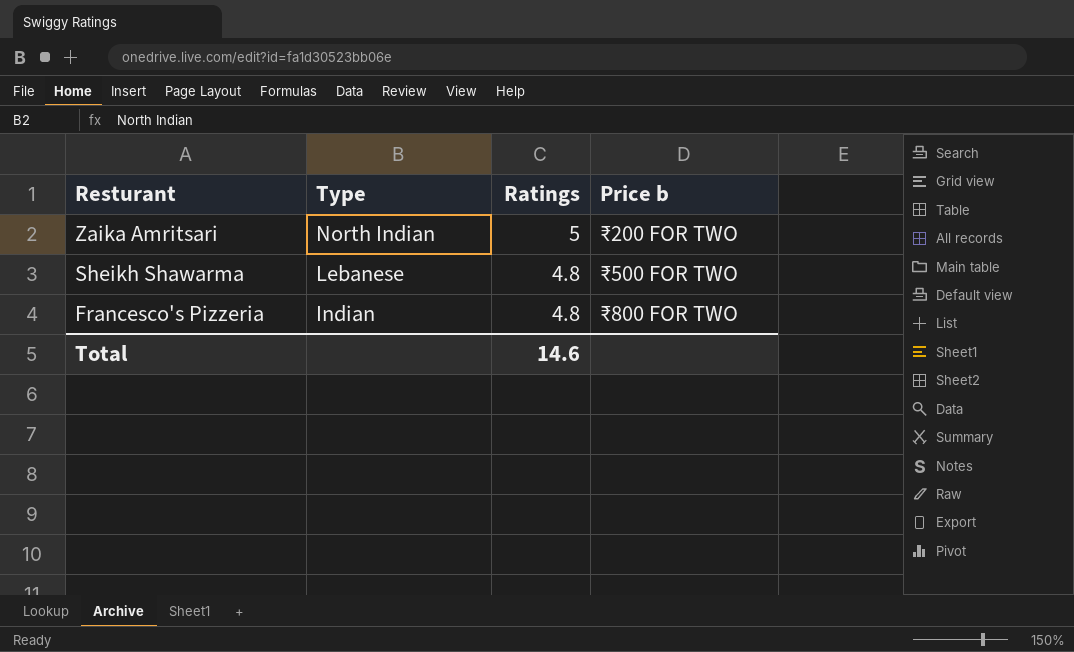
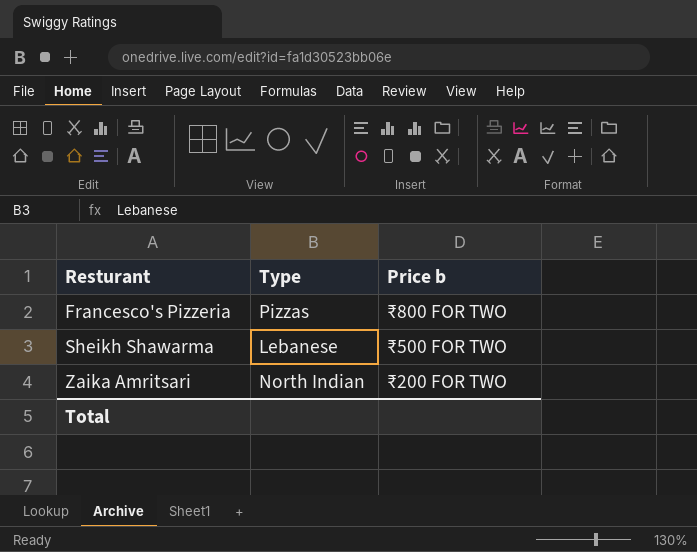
row order: Resturant descending -> Resturant ascending
column Ratings | position: 3 -> none
Francesco's Pizzeria | Type: Indian -> Pizzas

